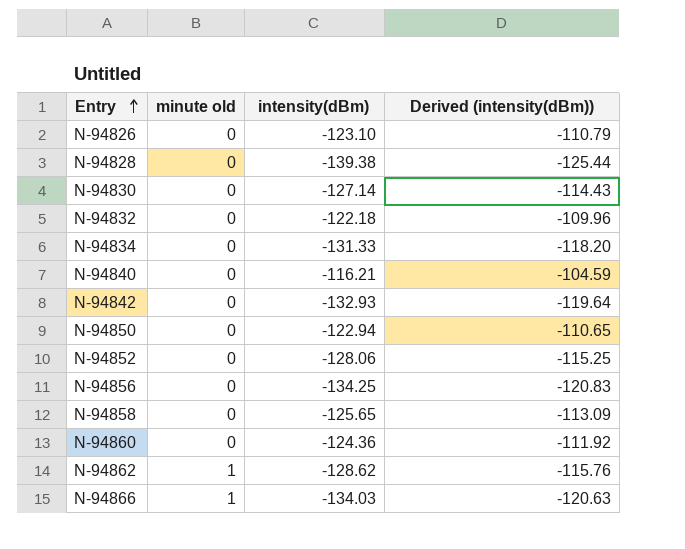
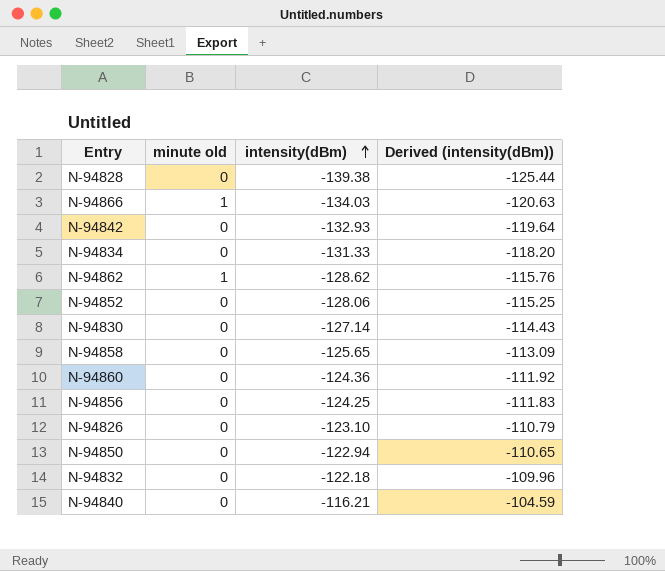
row order: Entry ascending -> intensity(dBm) ascending
N-94856 | intensity(dBm): -134.25 -> -124.25
N-94856 | Derived (intensity(dBm)): -120.83 -> -111.83

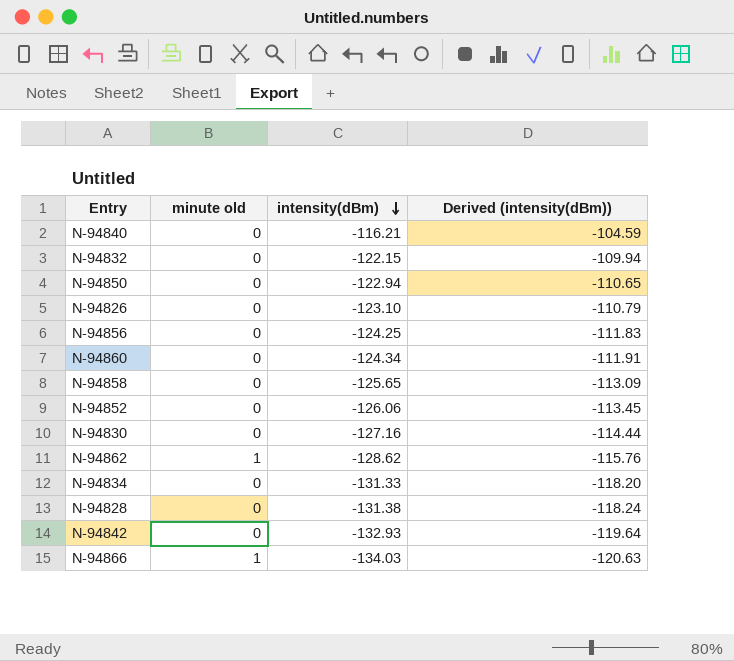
row order: intensity(dBm) ascending -> intensity(dBm) descending
N-94832 | intensity(dBm): -122.18 -> -122.15
N-94832 | Derived (intensity(dBm)): -109.96 -> -109.94
N-94860 | intensity(dBm): -124.36 -> -124.34
N-94860 | Derived (intensity(dBm)): -111.92 -> -111.91
N-94852 | intensity(dBm): -128.06 -> -126.06
N-94852 | Derived (intensity(dBm)): -115.25 -> -113.45
N-94830 | intensity(dBm): -127.14 -> -127.16
N-94830 | Derived (intensity(dBm)): -114.43 -> -114.44
N-94828 | intensity(dBm): -139.38 -> -131.38
N-94828 | Derived (intensity(dBm)): -125.44 -> -118.24

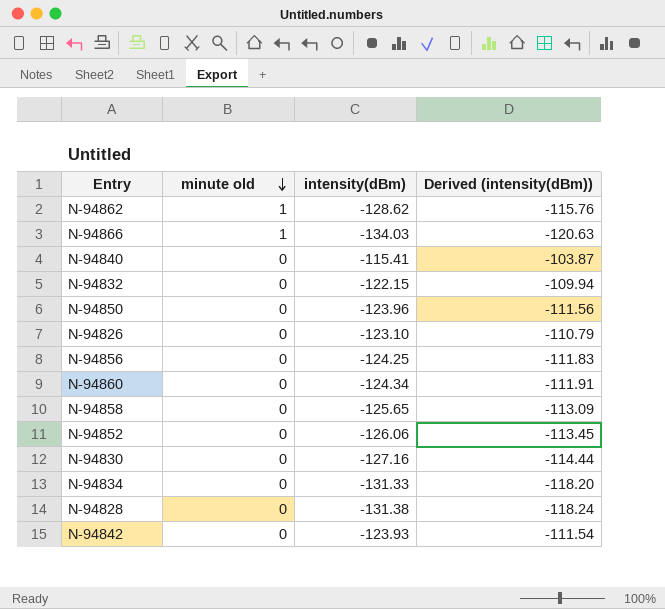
row order: intensity(dBm) descending -> minute old descending
N-94840 | intensity(dBm): -116.21 -> -115.41
N-94840 | Derived (intensity(dBm)): -104.59 -> -103.87
N-94850 | intensity(dBm): -122.94 -> -123.96
N-94850 | Derived (intensity(dBm)): -110.65 -> -111.56
N-94842 | intensity(dBm): -132.93 -> -123.93
N-94842 | Derived (intensity(dBm)): -119.64 -> -111.54

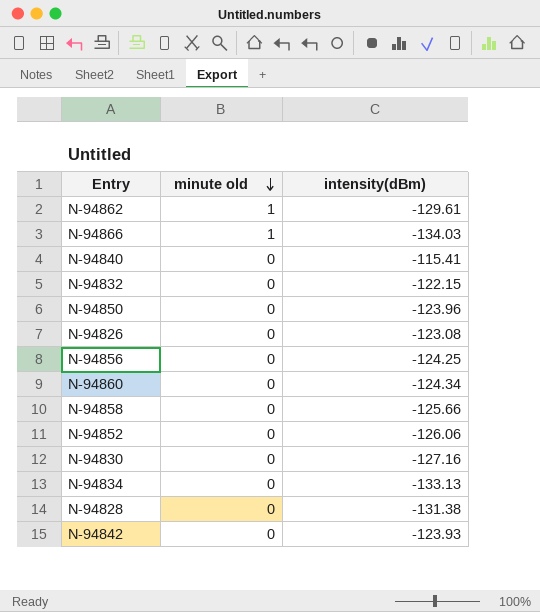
column Derived (intensity(dBm)) | formula: [intensity(dBm)] * 0.9 -> none
N-94862 | intensity(dBm): -128.62 -> -129.61
N-94826 | intensity(dBm): -123.10 -> -123.08
N-94858 | intensity(dBm): -125.65 -> -125.66
N-94834 | intensity(dBm): -131.33 -> -133.13

